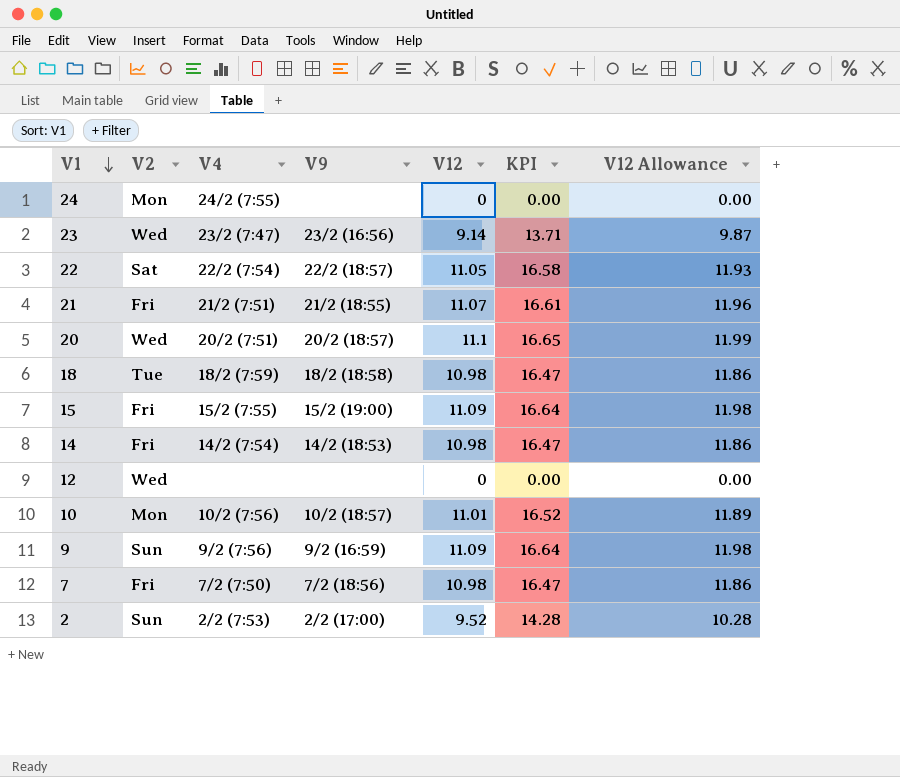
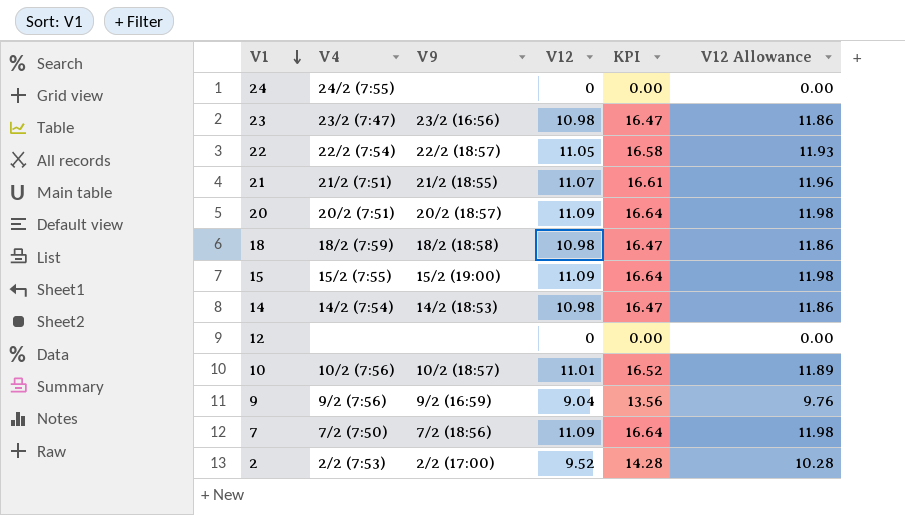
column V2 | position: 2 -> none
23 | V12: 9.14 -> 10.98
23 | KPI: 13.71 -> 16.47
23 | V12 Allowance: 9.87 -> 11.86
20 | V12: 11.1 -> 11.09
20 | KPI: 16.65 -> 16.64
20 | V12 Allowance: 11.99 -> 11.98
9 | V12: 11.09 -> 9.04
9 | KPI: 16.64 -> 13.56
9 | V12 Allowance: 11.98 -> 9.76
7 | V12: 10.98 -> 11.09
7 | KPI: 16.47 -> 16.64
7 | V12 Allowance: 11.86 -> 11.98

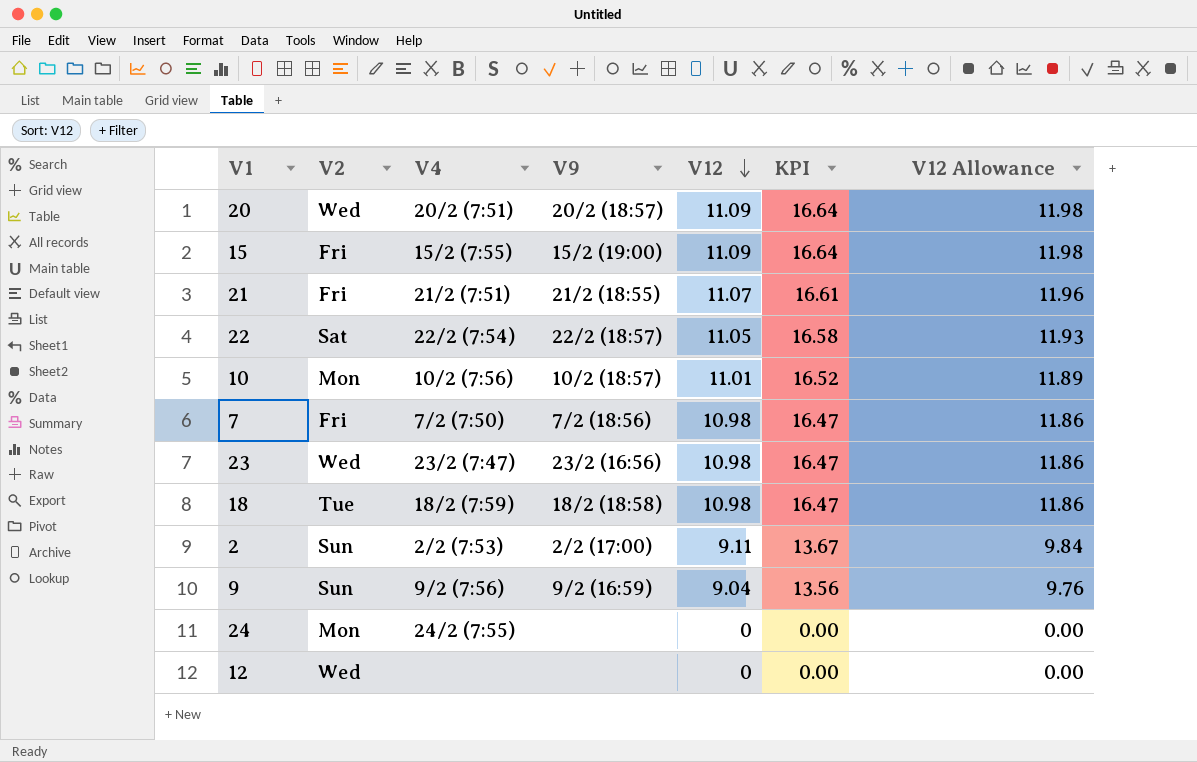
row order: V1 descending -> V12 descending
column V2 | position: none -> 2
row 14: 14/2 (7:54) | 14/2 (18:53) | 10.98 | 16.47 | 11.86 -> none
7 | V12: 11.09 -> 10.98
7 | KPI: 16.64 -> 16.47
7 | V12 Allowance: 11.98 -> 11.86
2 | V12: 9.52 -> 9.11
2 | KPI: 14.28 -> 13.67
2 | V12 Allowance: 10.28 -> 9.84

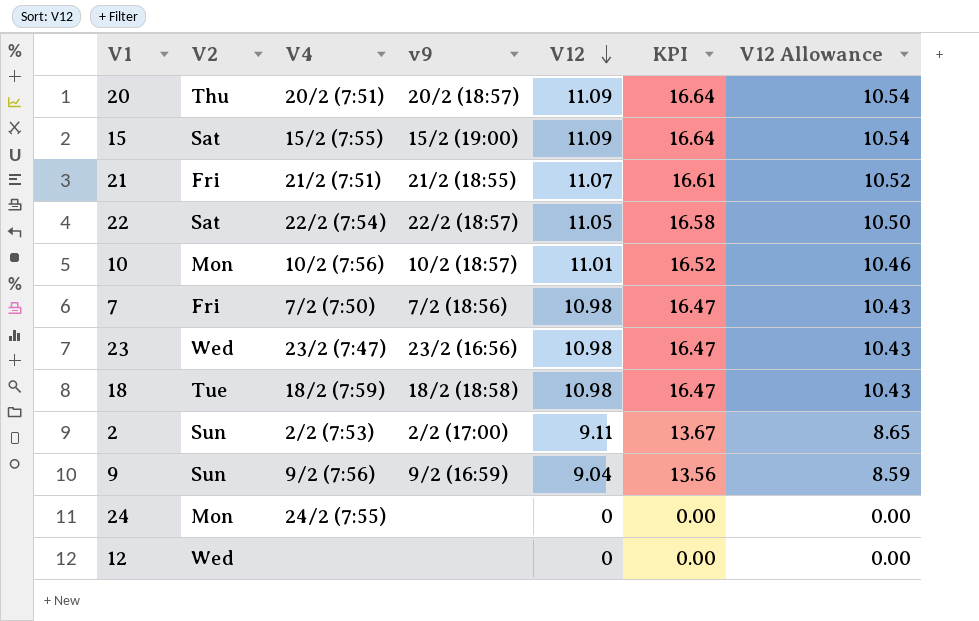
column name: V9 -> v9
column V12 Allowance | formula: [V12] * 1.08 -> [V12] * 0.95
20 | V2: Wed -> Thu
15 | V2: Fri -> Sat

